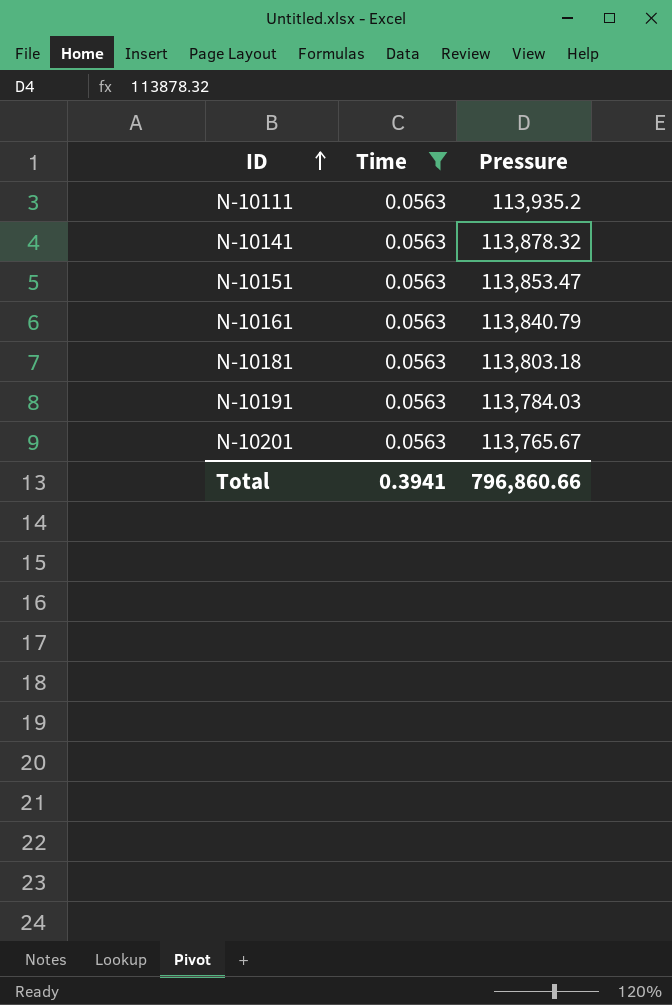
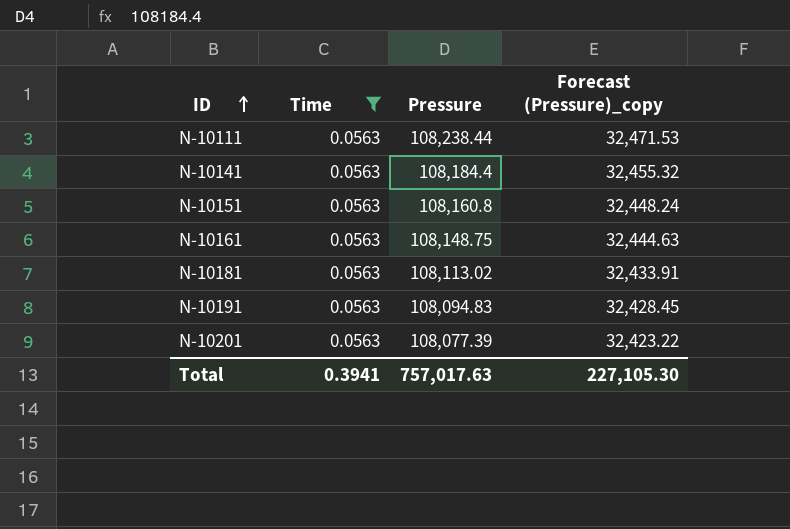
column Forecast (Pressure)_copy | formula: none -> [Pressure] * 0.3
N-10111 | Pressure: 113,935.2 -> 108,238.44
N-10141 | Pressure: 113,878.32 -> 108,184.4
N-10151 | Pressure: 113,853.47 -> 108,160.8
N-10161 | Pressure: 113,840.79 -> 108,148.75
N-10181 | Pressure: 113,803.18 -> 108,113.02
N-10191 | Pressure: 113,784.03 -> 108,094.83
N-10201 | Pressure: 113,765.67 -> 108,077.39
Total | Pressure: 796,860.66 -> 757,017.63

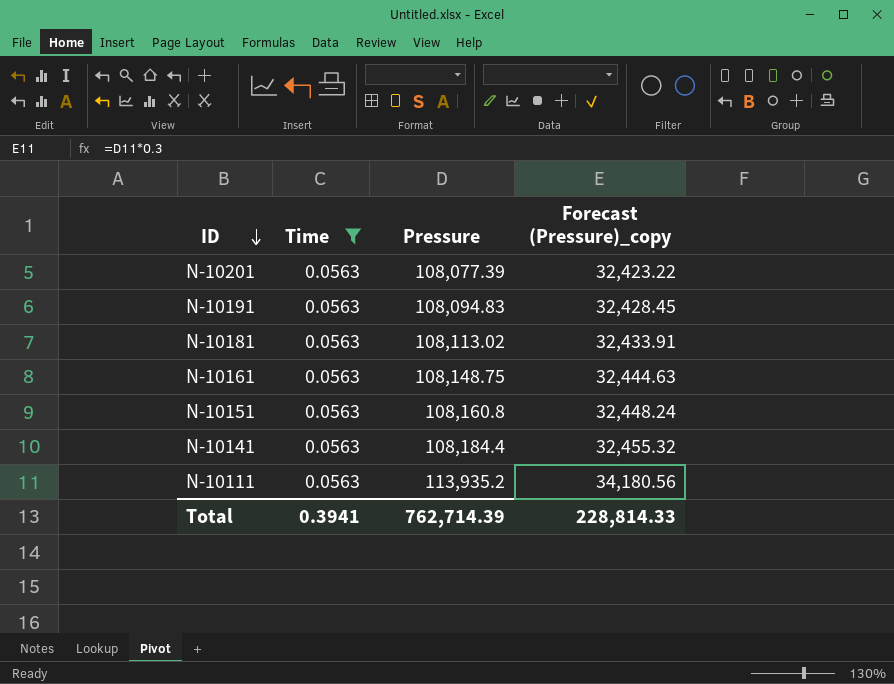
row order: ID ascending -> ID descending
N-10111 | Pressure: 108,238.44 -> 113,935.2
N-10111 | Forecast (Pressure)_copy: 32,471.53 -> 34,180.56
Total | Pressure: 757,017.63 -> 762,714.39
Total | Forecast (Pressure)_copy: 227,105.30 -> 228,814.33

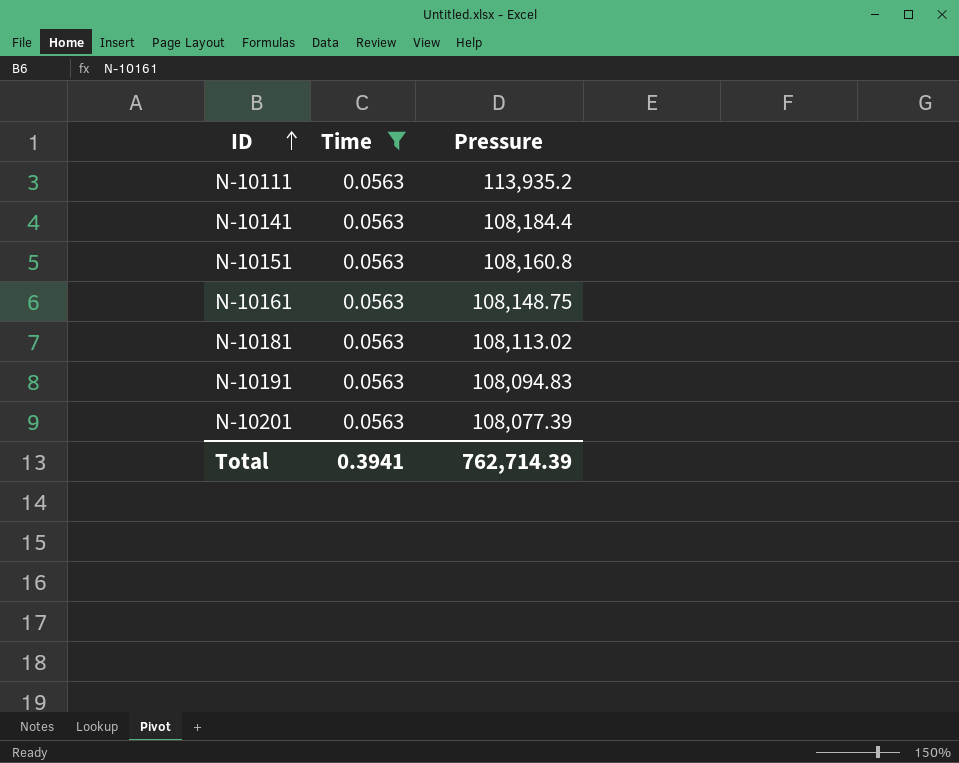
row order: ID descending -> ID ascending
column Forecast (Pressure)_copy | formula: [Pressure] * 0.3 -> none

